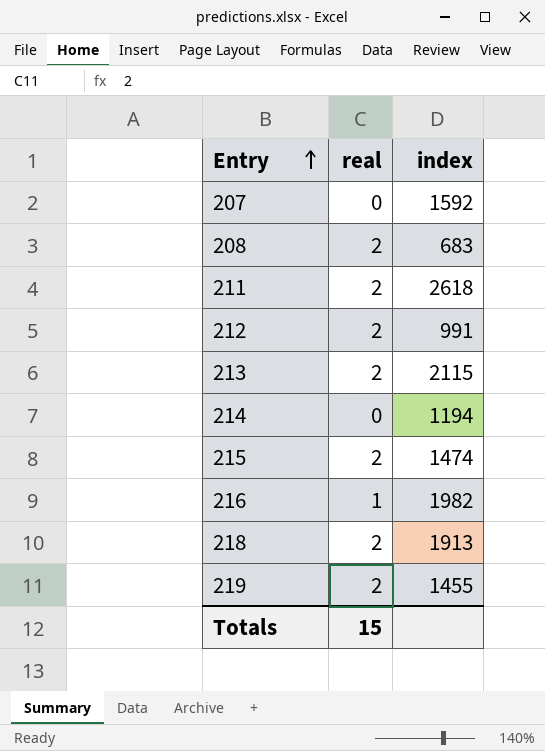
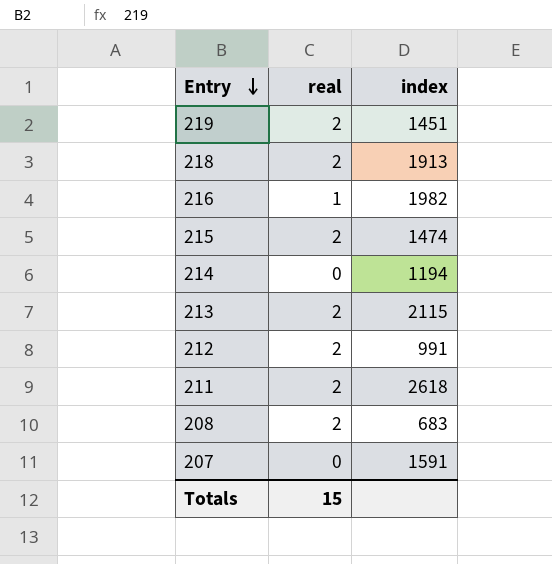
row order: Entry ascending -> Entry descending
219 | index: 1455 -> 1451
207 | index: 1592 -> 1591

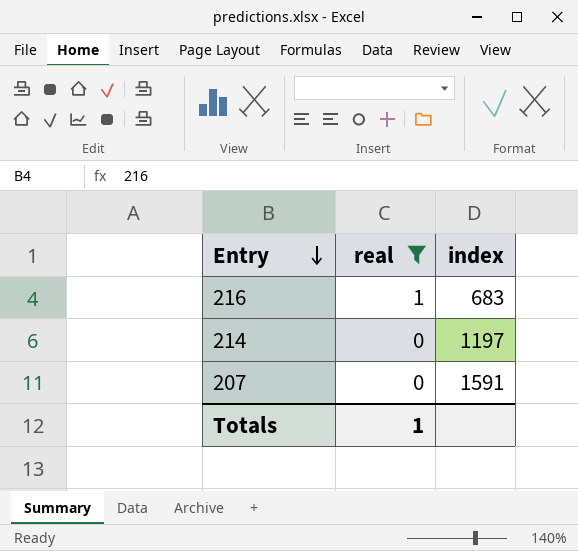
filter: none -> real != 2
216 | index: 1982 -> 683
214 | index: 1194 -> 1197
Totals | real: 15 -> 1

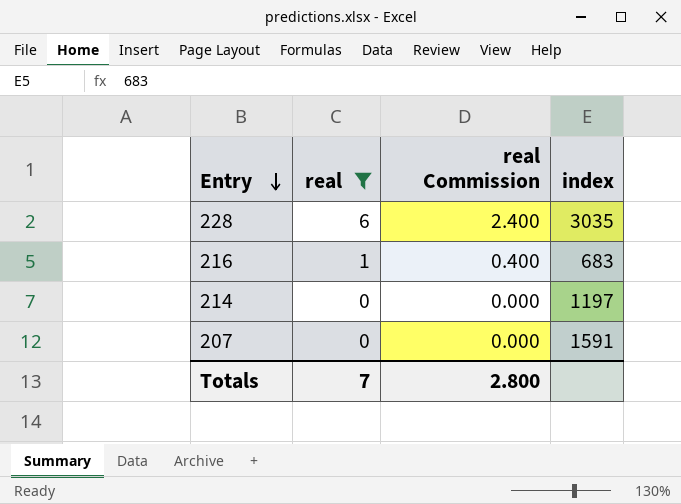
column real Commission | formula: none -> [real] * 0.4
row 228: none -> 6 | 2.400 | 3035
Totals | real: 1 -> 7

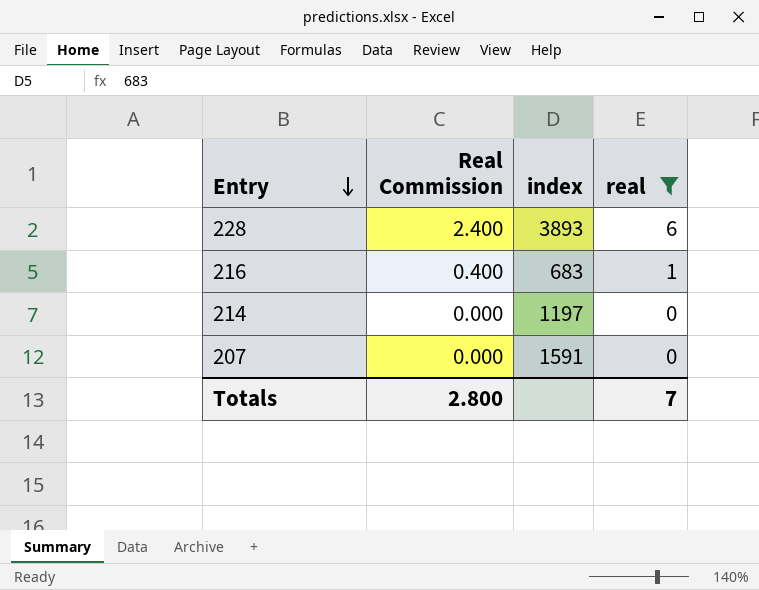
column name: real Commission -> Real Commission
column real | position: 2 -> 4
228 | index: 3035 -> 3893

